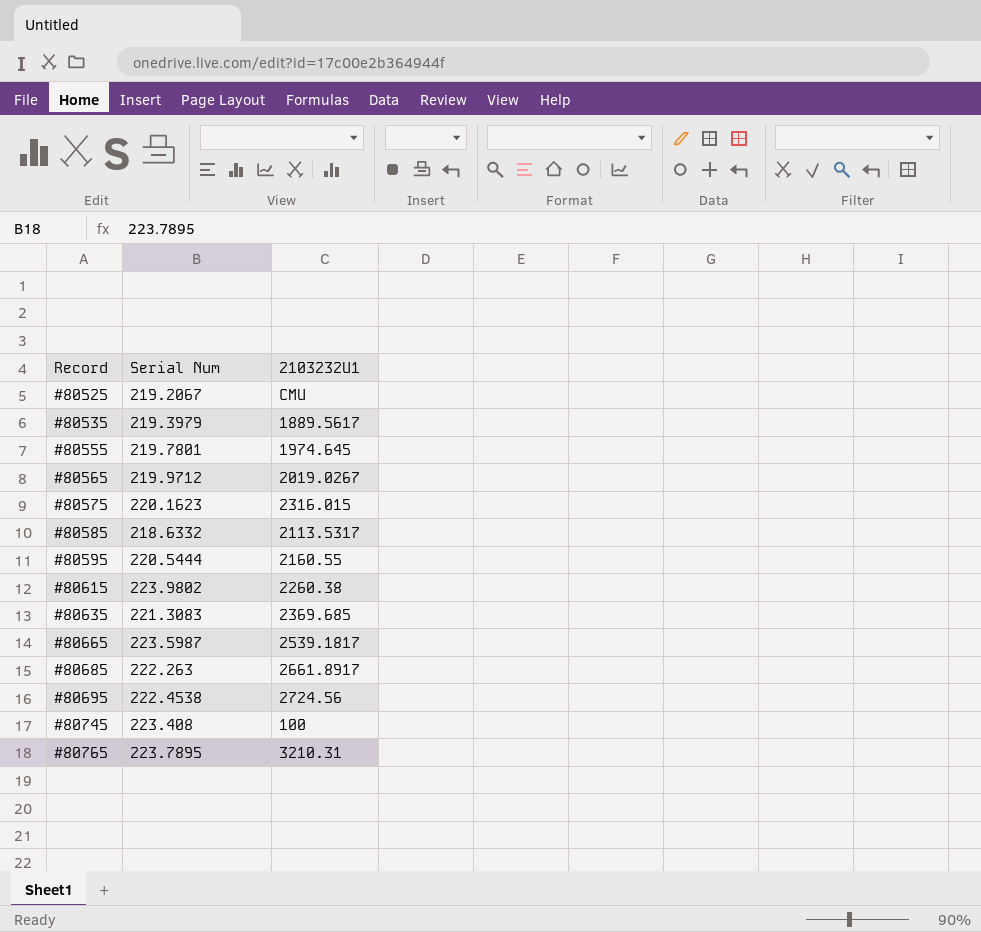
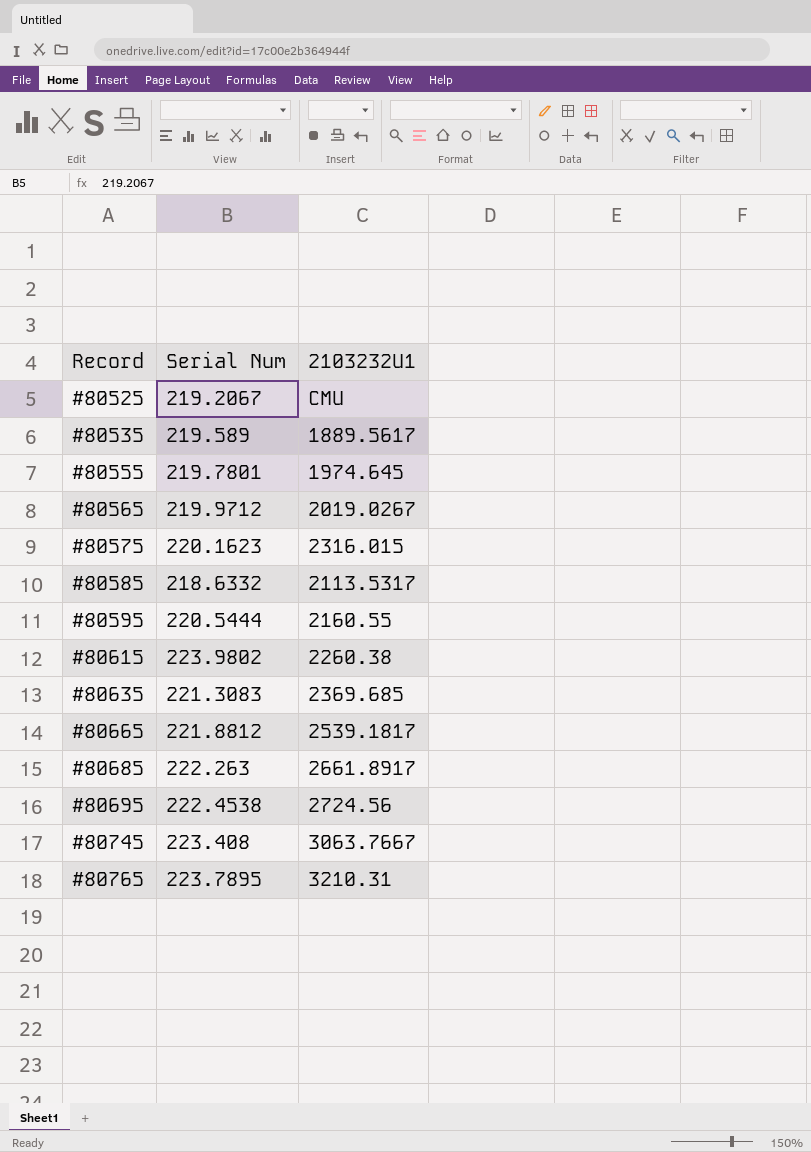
#80535 | Serial Num: 219.3979 -> 219.589
#80665 | Serial Num: 223.5987 -> 221.8812
#80745 | 2103232U1: 100 -> 3063.7667

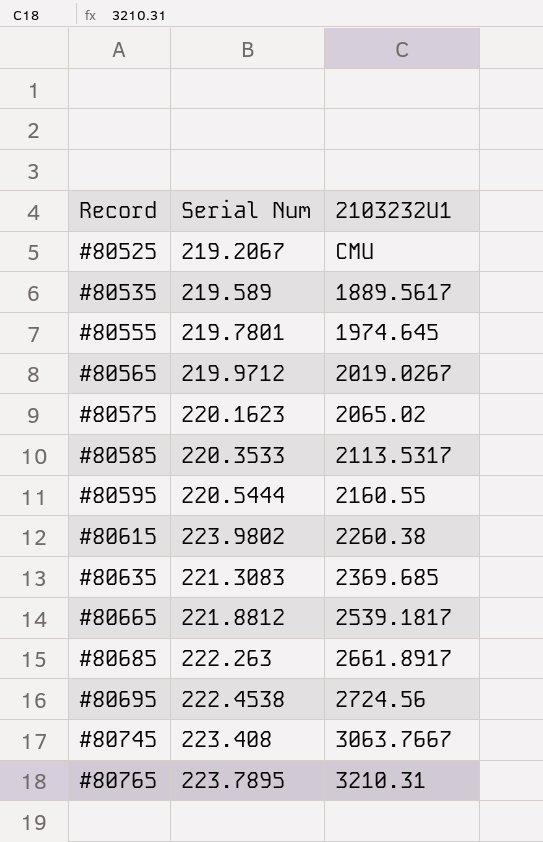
#80575 | 2103232U1: 2316.015 -> 2065.02
#80585 | Serial Num: 218.6332 -> 220.3533

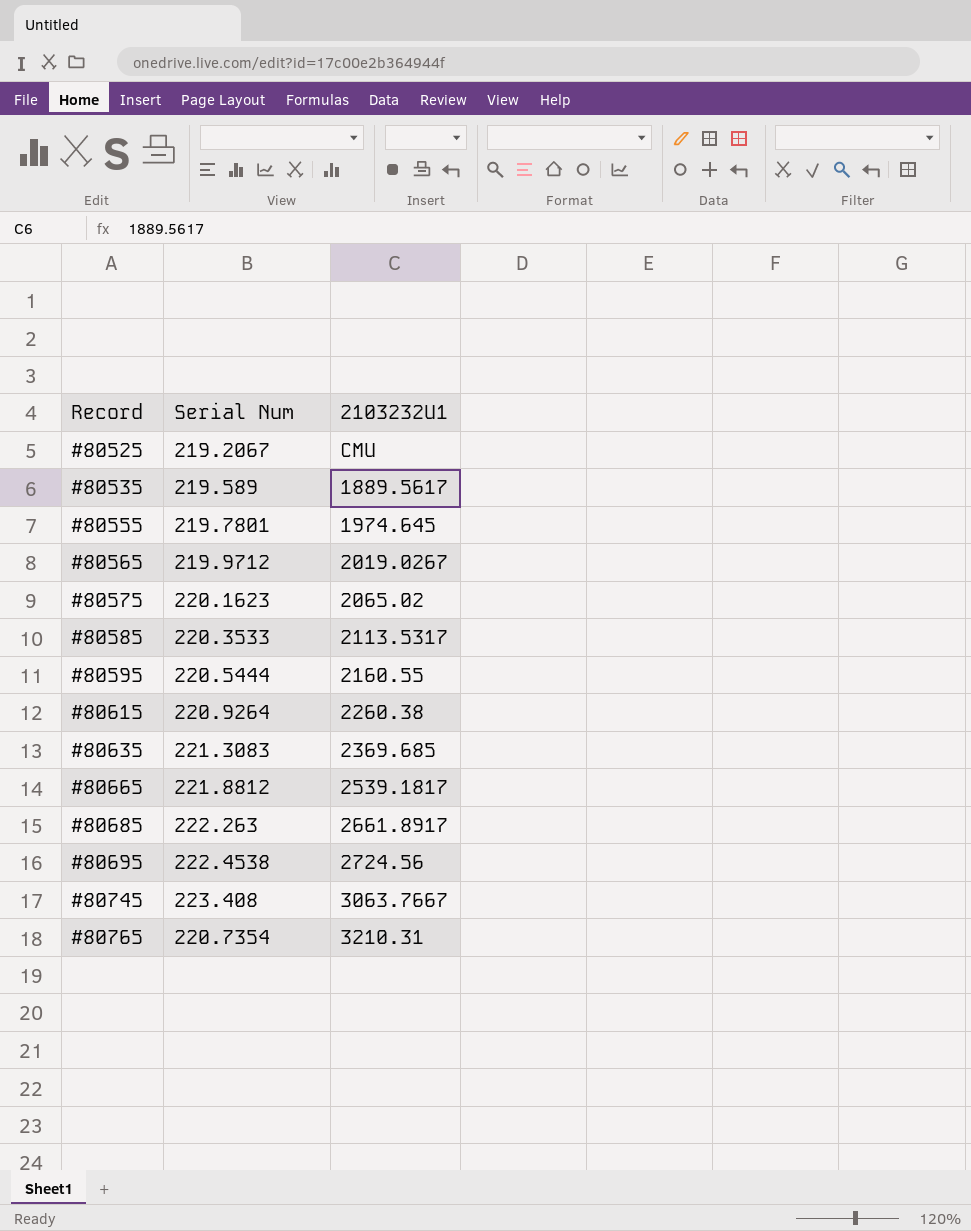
#80615 | Serial Num: 223.9802 -> 220.9264
#80765 | Serial Num: 223.7895 -> 220.7354

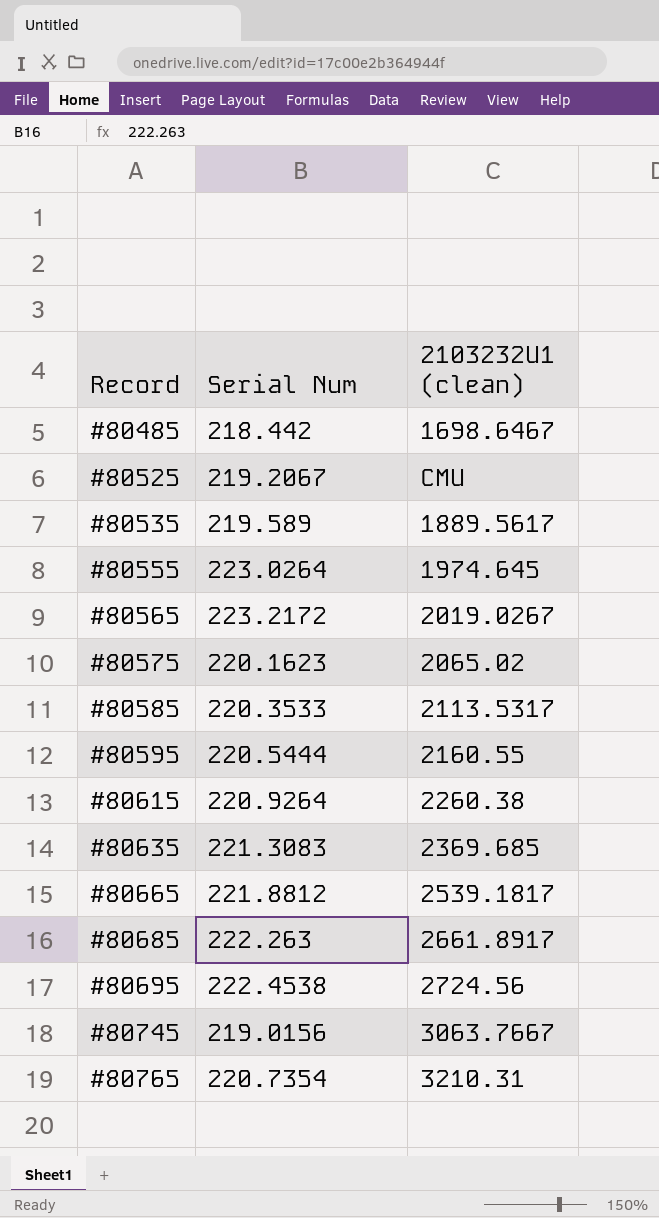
column name: 2103232U1 -> 2103232U1 (clean)
row #80485: none -> 218.442 | 1698.6467
#80555 | Serial Num: 219.7801 -> 223.0264
#80565 | Serial Num: 219.9712 -> 223.2172
#80745 | Serial Num: 223.408 -> 219.0156

